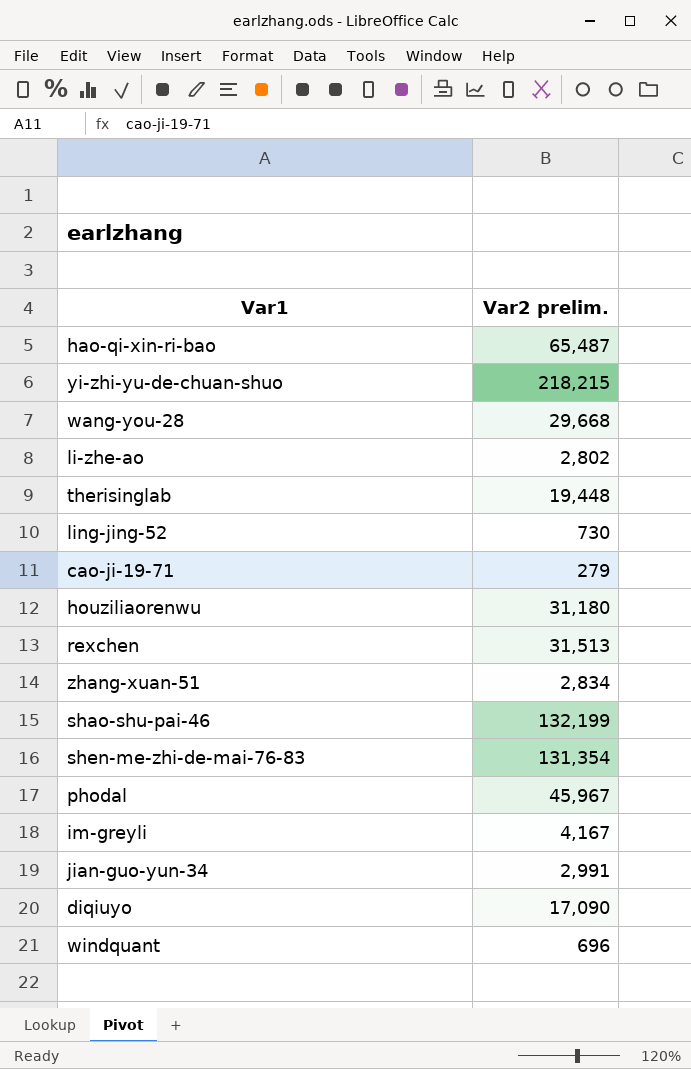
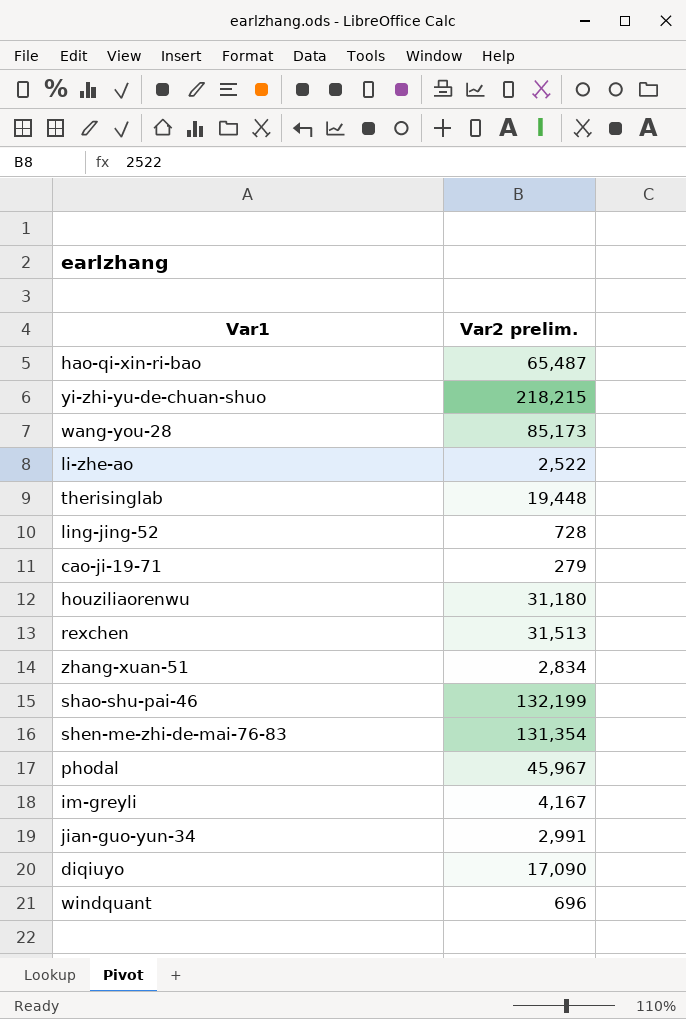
wang-you-28 | Var2 prelim.: 29,668 -> 85,173
li-zhe-ao | Var2 prelim.: 2,802 -> 2,522
ling-jing-52 | Var2 prelim.: 730 -> 728

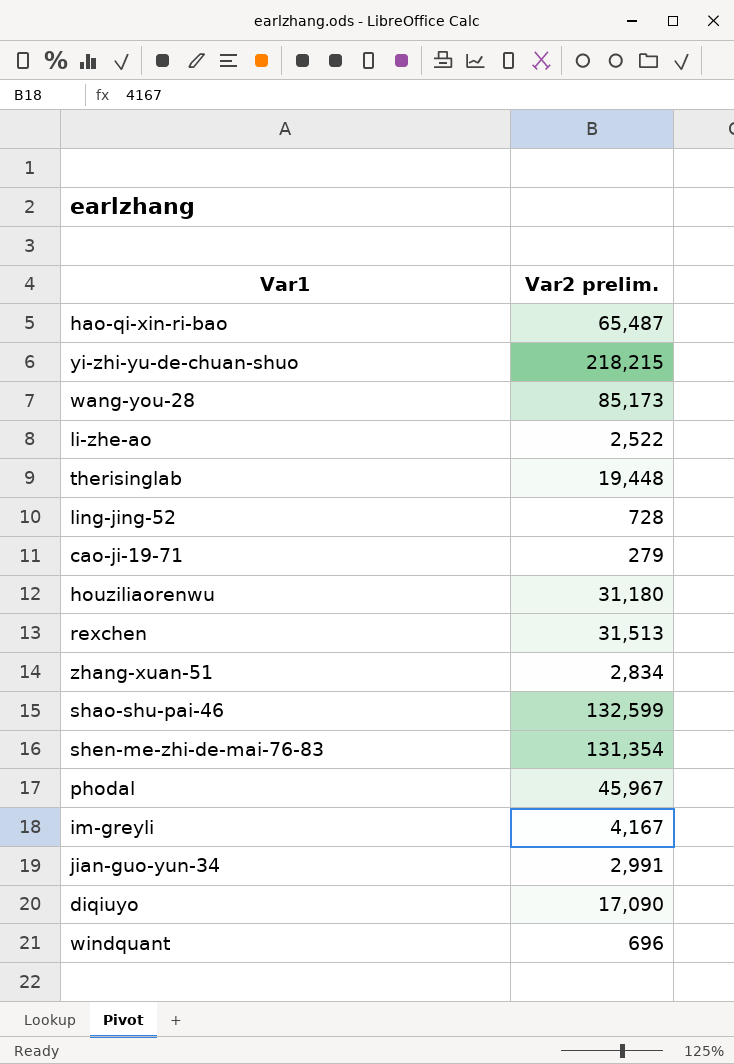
shao-shu-pai-46 | Var2 prelim.: 132,199 -> 132,599

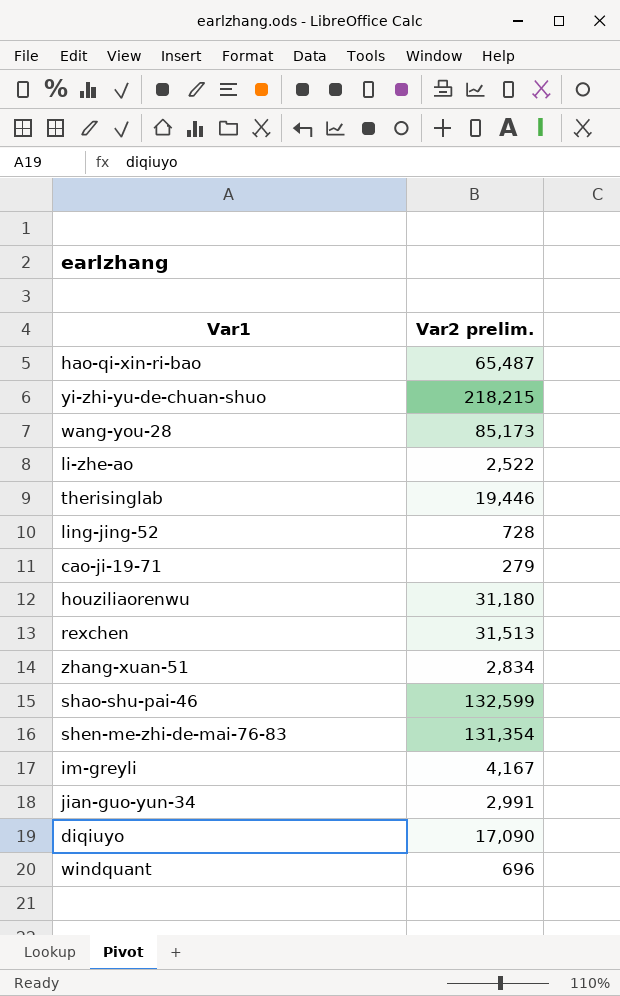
row phodal: 45,967 -> none
therisinglab | Var2 prelim.: 19,448 -> 19,446

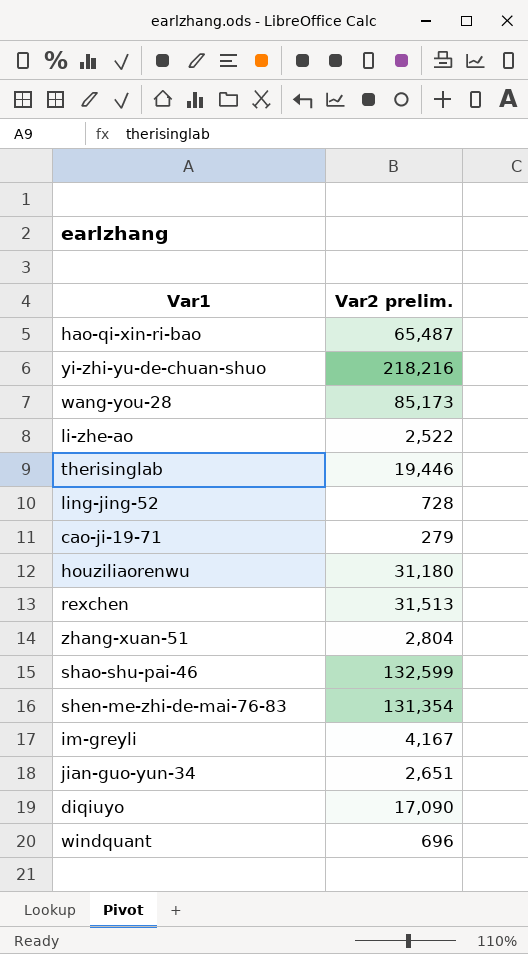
yi-zhi-yu-de-chuan-shuo | Var2 prelim.: 218,215 -> 218,216
zhang-xuan-51 | Var2 prelim.: 2,834 -> 2,804
jian-guo-yun-34 | Var2 prelim.: 2,991 -> 2,651

